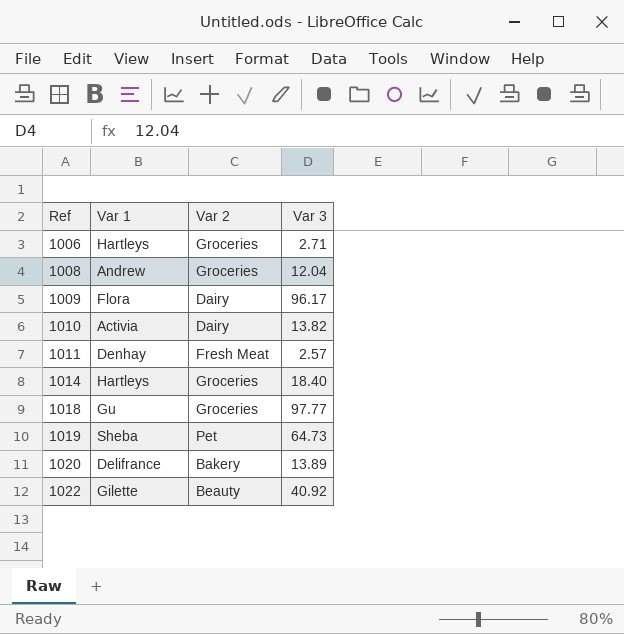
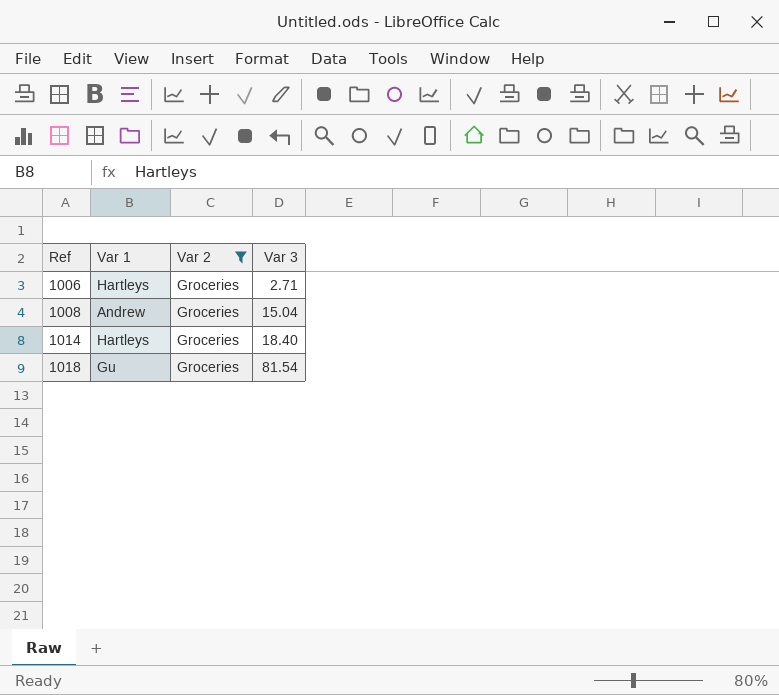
filter: none -> Var 2 = Groceries
1008 | Var 3: 12.04 -> 15.04
1018 | Var 3: 97.77 -> 81.54

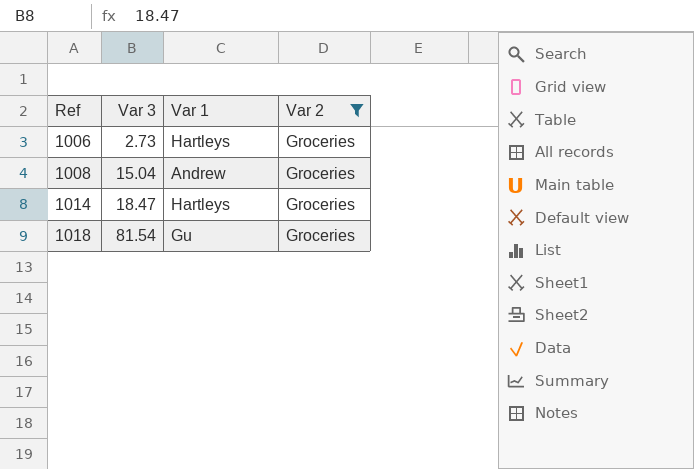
column Var 3 | position: 4 -> 2
1006 | Var 3: 2.71 -> 2.73
1014 | Var 3: 18.40 -> 18.47

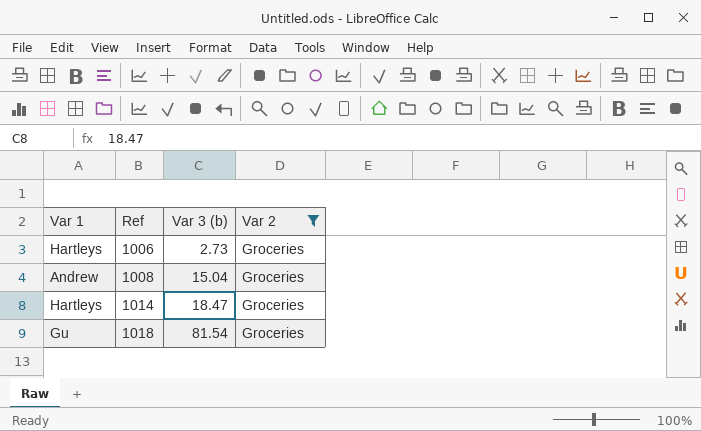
column Var 1 | position: 3 -> 1
column name: Var 3 -> Var 3 (b)

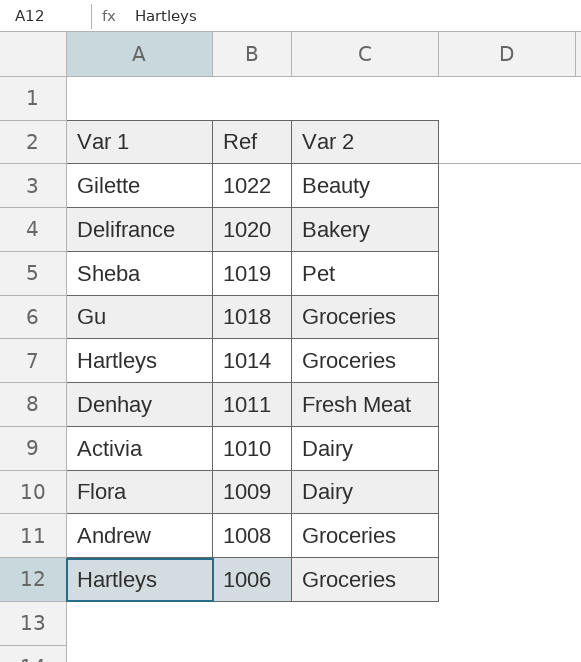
filter: Var 2 = Groceries -> none
row order: Ref ascending -> Ref descending
column Var 3 (b) | position: 3 -> none

